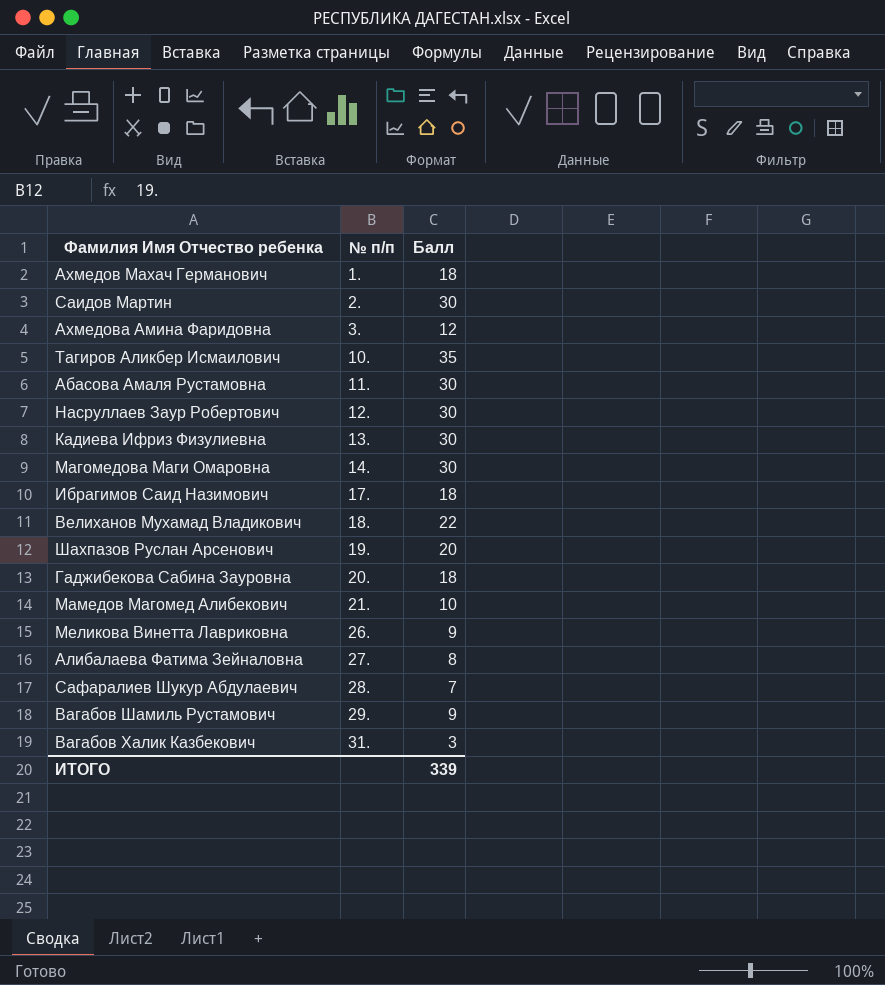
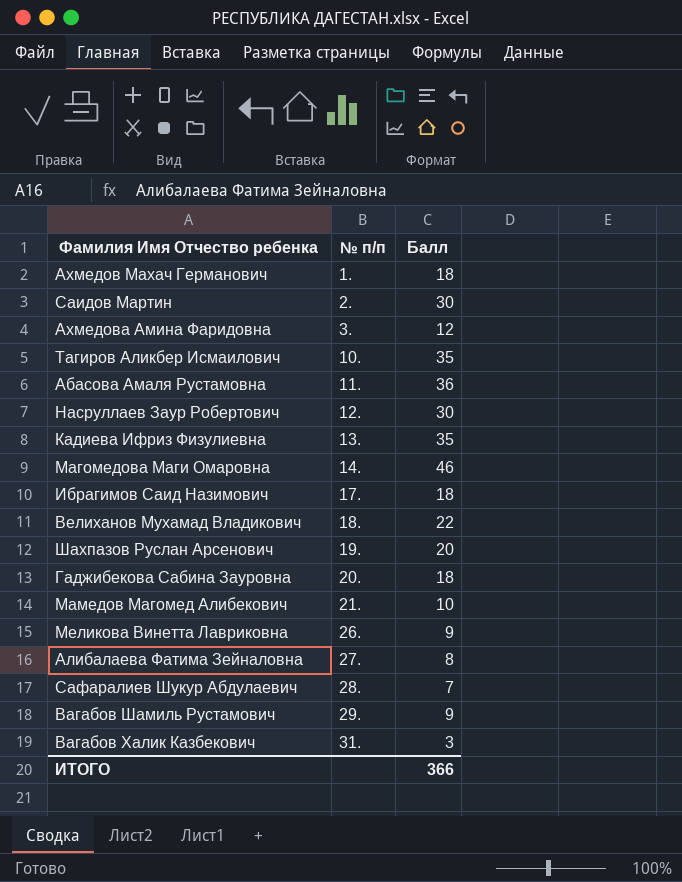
Абасова Амаля Рустамовна | Балл: 30 -> 36
Кадиева Ифриз Физулиевна | Балл: 30 -> 35
Магомедова Маги Омаровна | Балл: 30 -> 46
ИТОГО | Балл: 339 -> 366

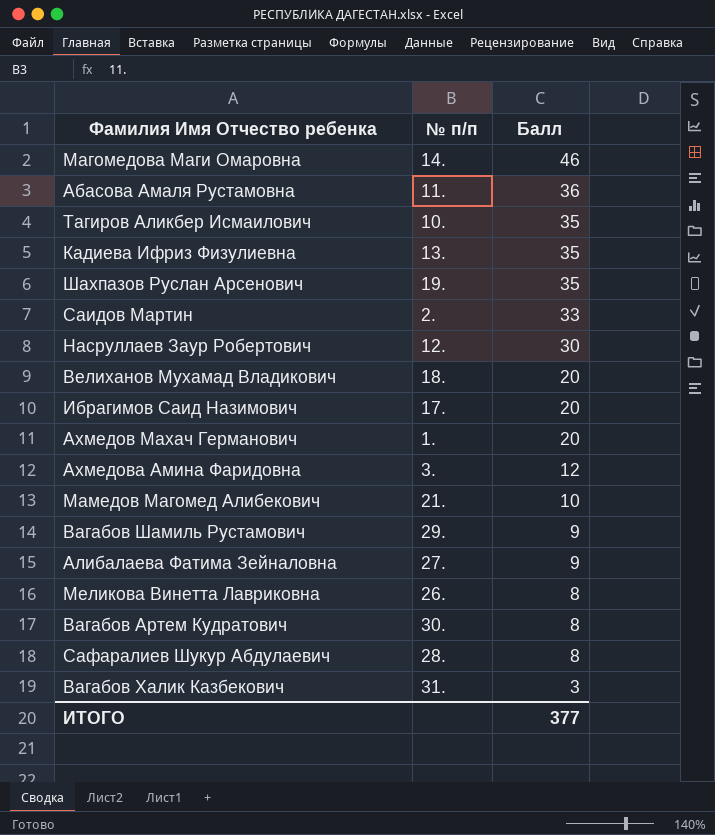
row order: № п/п ascending -> Балл descending
row Гаджибекова Сабина Зауровна: 20. | 18 -> none
Шахпазов Руслан Арсенович | Балл: 20 -> 35
Саидов Мартин | Балл: 30 -> 33
Велиханов Мухамад Владикович | Балл: 22 -> 20
Ибрагимов Саид Назимович | Балл: 18 -> 20
Ахмедов Махач Германович | Балл: 18 -> 20
Алибалаева Фатима Зейналовна | Балл: 8 -> 9
Меликова Винетта Лавриковна | Балл: 9 -> 8
row Вагабов Артем Кудратович: none -> 30. | 8
Сафаралиев Шукур Абдулаевич | Балл: 7 -> 8
ИТОГО | Балл: 366 -> 377

